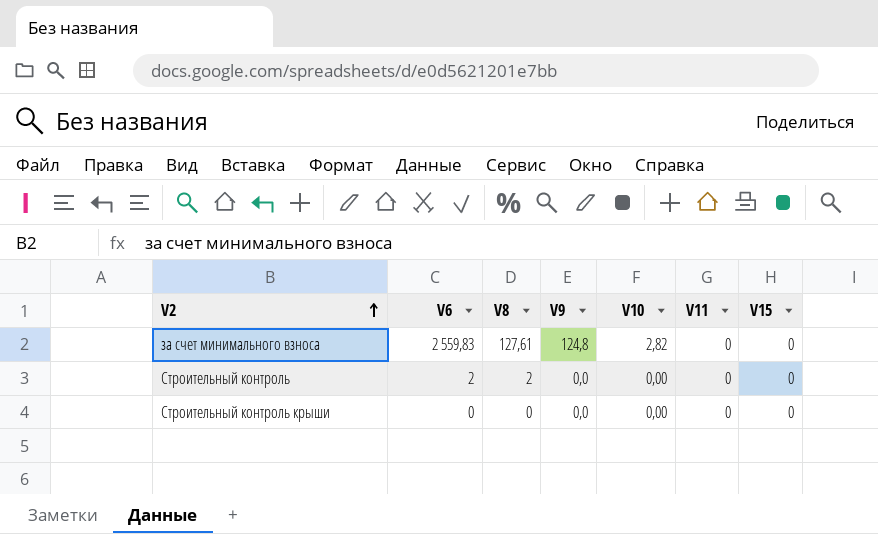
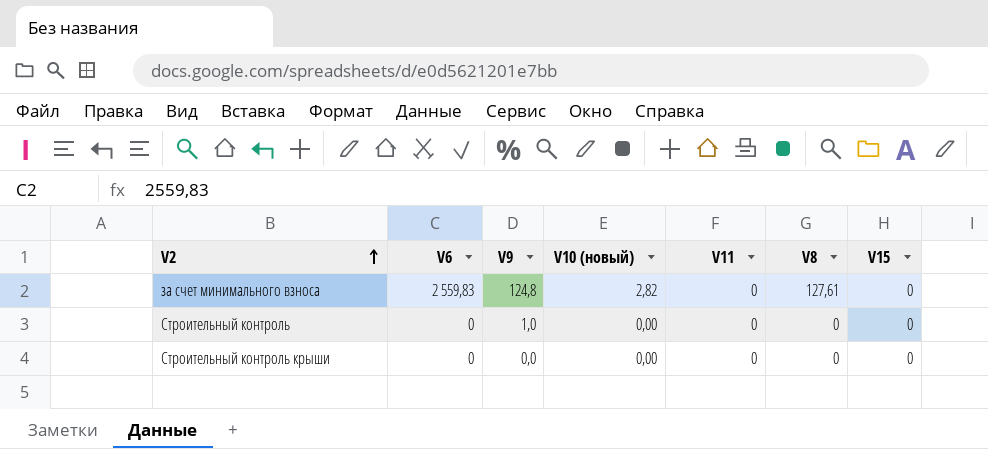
column name: V10 -> V10 (новый)
column V8 | position: 3 -> 6
Строительный контроль | V6: 2 -> 0
Строительный контроль | V9: 0,0 -> 1,0
Строительный контроль | V8: 2 -> 0

